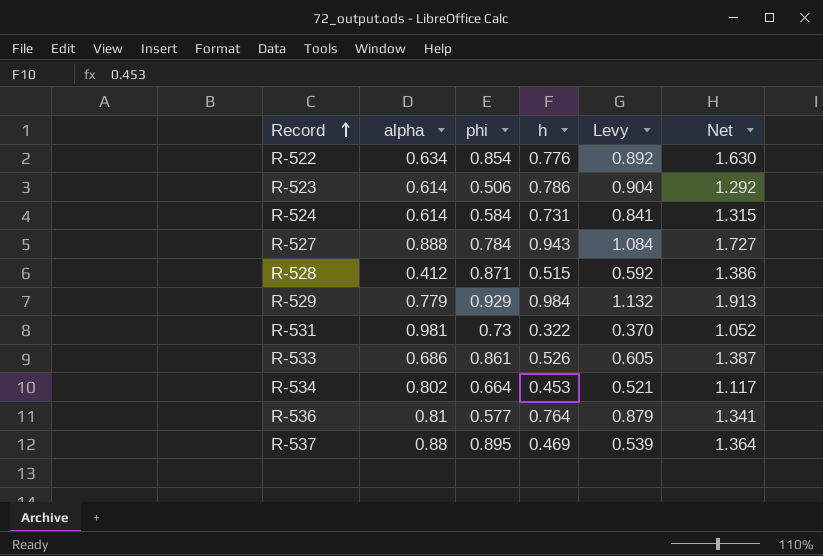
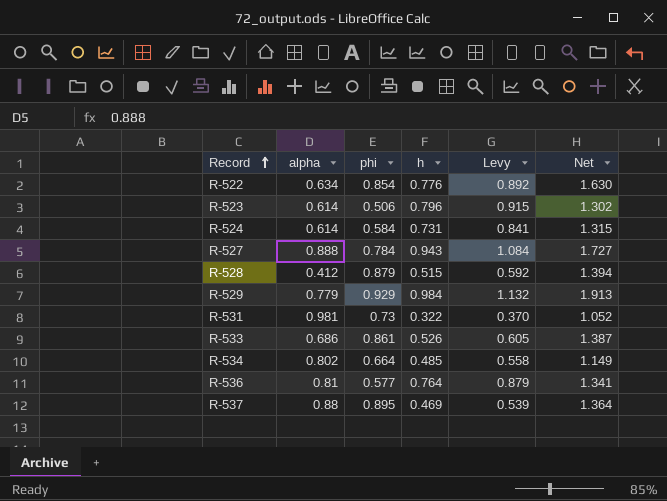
R-523 | h: 0.786 -> 0.796
R-523 | Levy: 0.904 -> 0.915
R-523 | Net: 1.292 -> 1.302
R-528 | phi: 0.871 -> 0.879
R-528 | Net: 1.386 -> 1.394
R-534 | h: 0.453 -> 0.485
R-534 | Levy: 0.521 -> 0.558
R-534 | Net: 1.117 -> 1.149

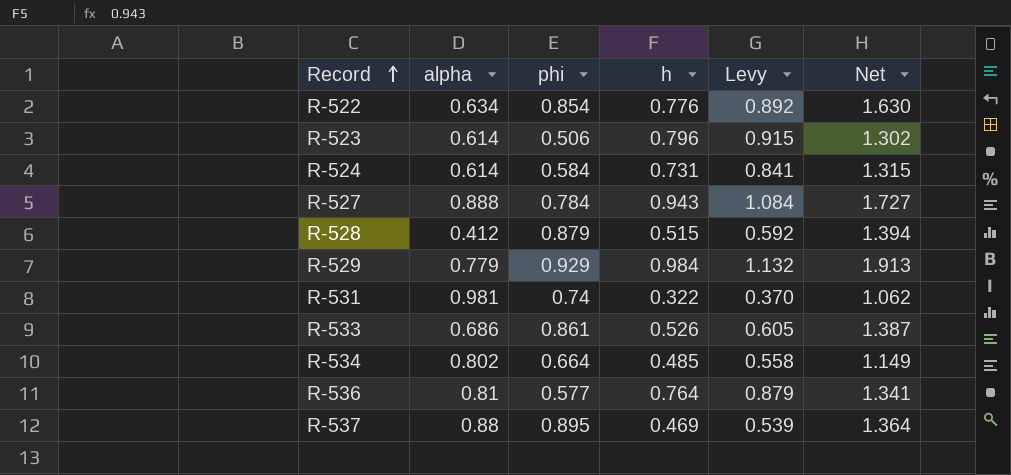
R-531 | phi: 0.73 -> 0.74
R-531 | Net: 1.052 -> 1.062

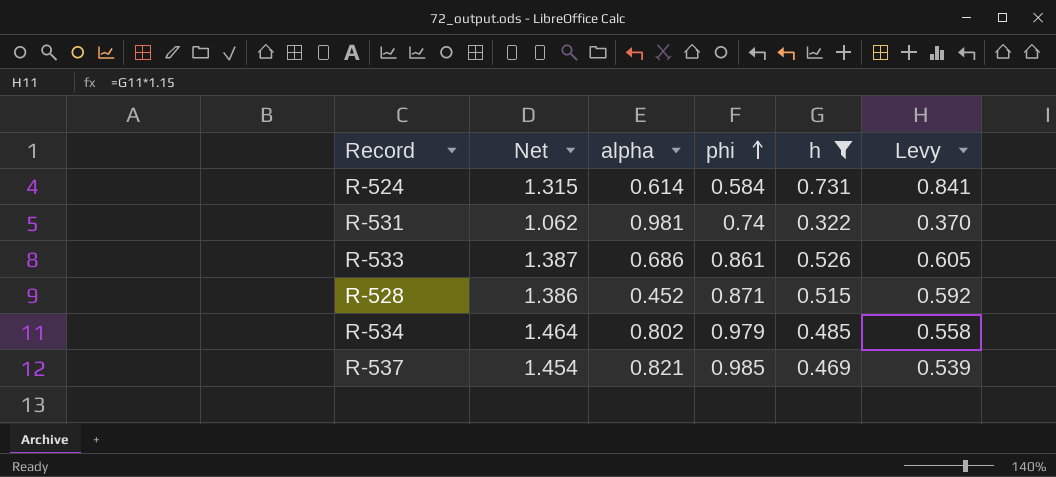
filter: none -> h <= 0.731
row order: Record ascending -> phi ascending
column Net | position: 6 -> 2
R-528 | Net: 1.394 -> 1.386
R-528 | alpha: 0.412 -> 0.452
R-528 | phi: 0.879 -> 0.871
R-534 | Net: 1.149 -> 1.464
R-534 | phi: 0.664 -> 0.979
R-537 | Net: 1.364 -> 1.454
R-537 | alpha: 0.88 -> 0.821
R-537 | phi: 0.895 -> 0.985

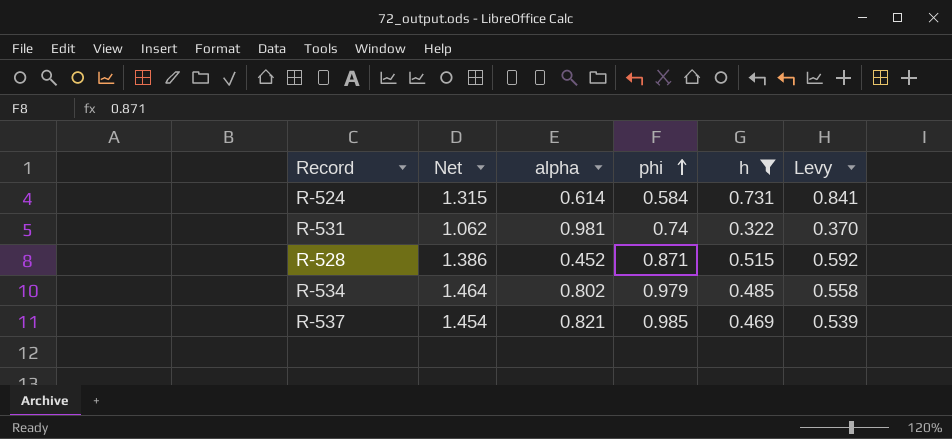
row R-533: 1.387 | 0.686 | 0.861 | 0.526 | 0.605 -> none

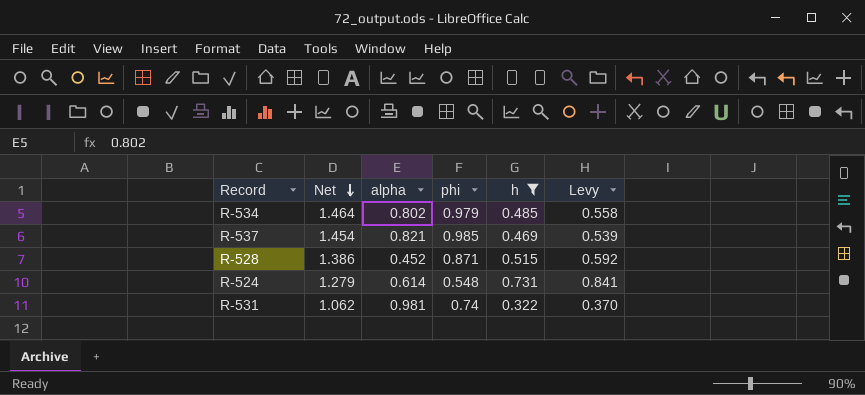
row order: phi ascending -> Net descending
R-524 | Net: 1.315 -> 1.279
R-524 | phi: 0.584 -> 0.548

